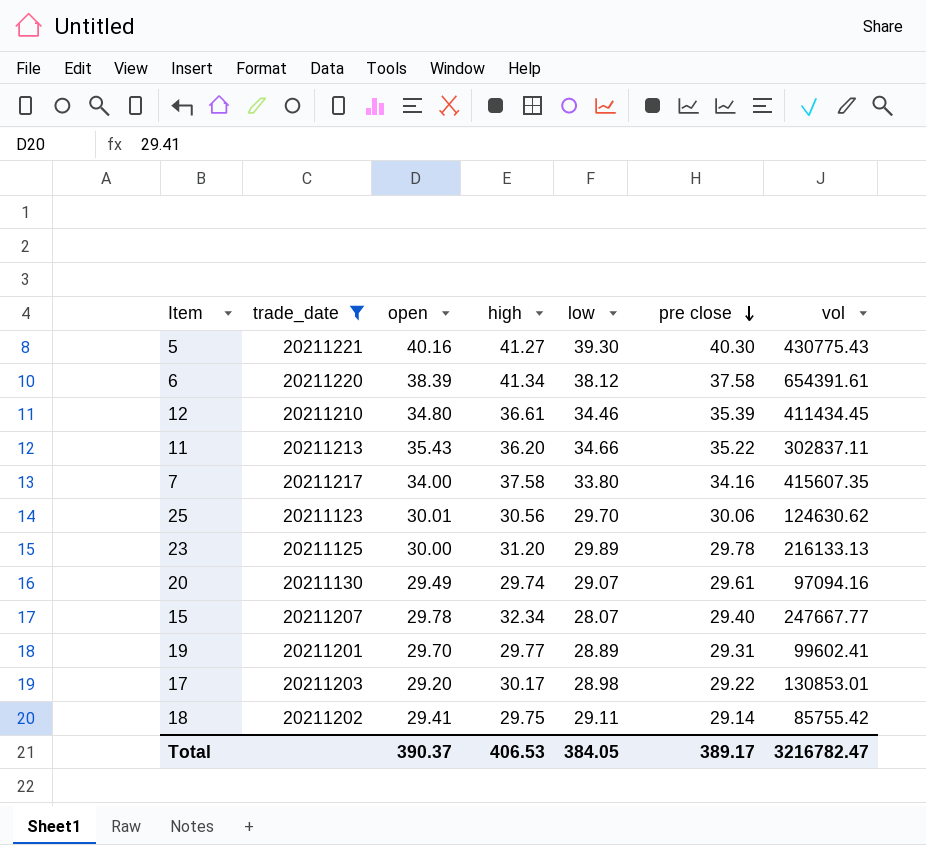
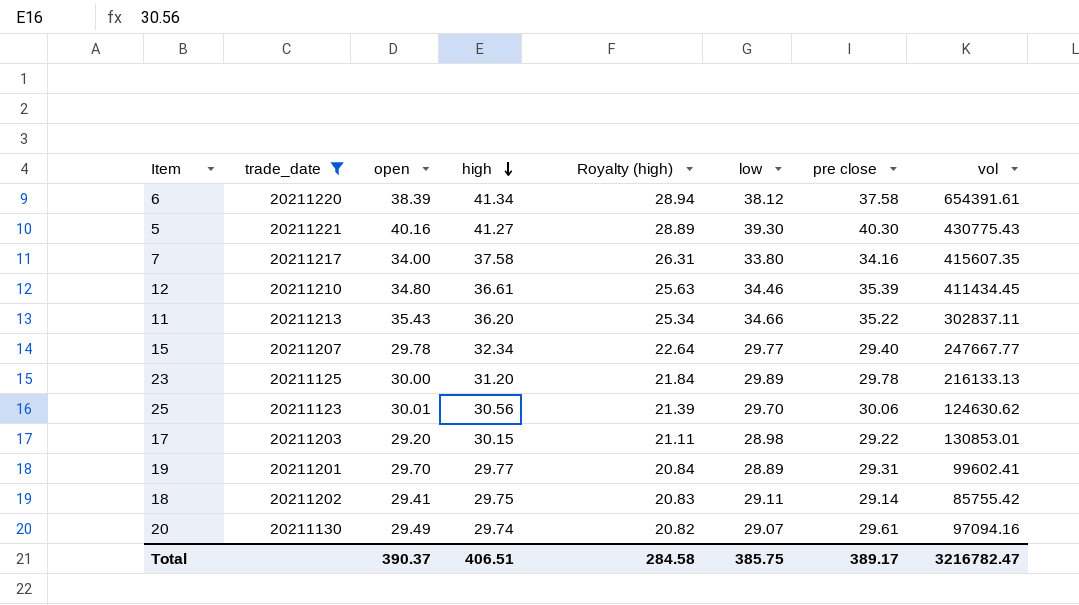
row order: pre close descending -> high descending
column Royalty (high) | formula: none -> [high] * 0.7
15 | low: 28.07 -> 29.77
17 | high: 30.17 -> 30.15
Total | high: 406.53 -> 406.51
Total | low: 384.05 -> 385.75

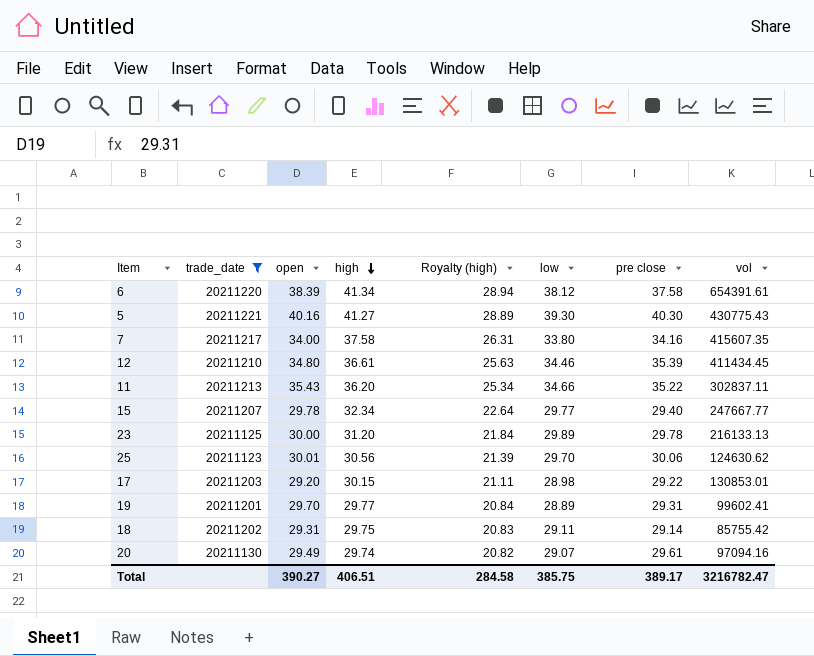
18 | open: 29.41 -> 29.31
Total | open: 390.37 -> 390.27

